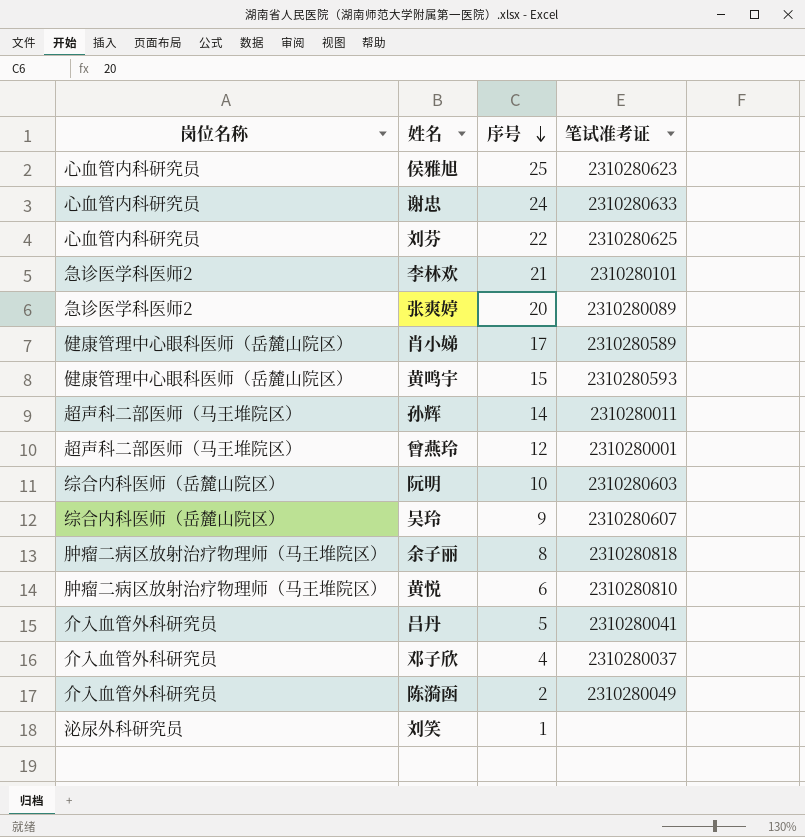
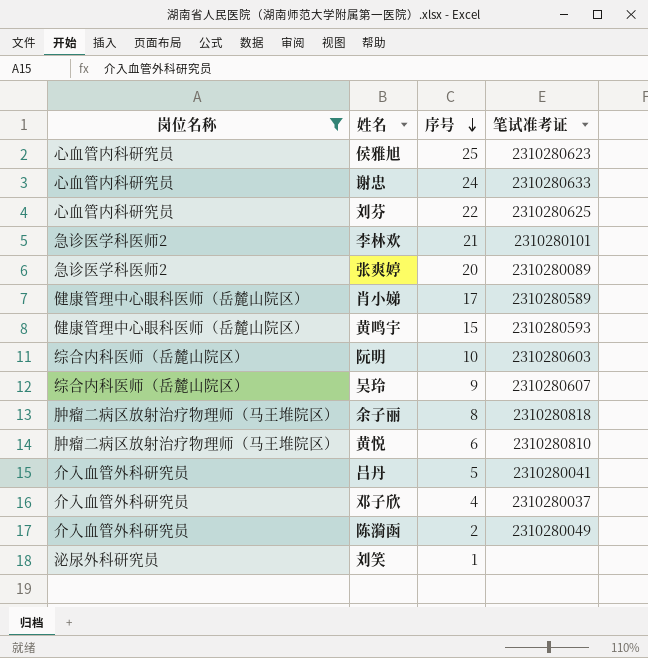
filter: none -> 岗位名称 != 超声科二部医师（马王堆院区）

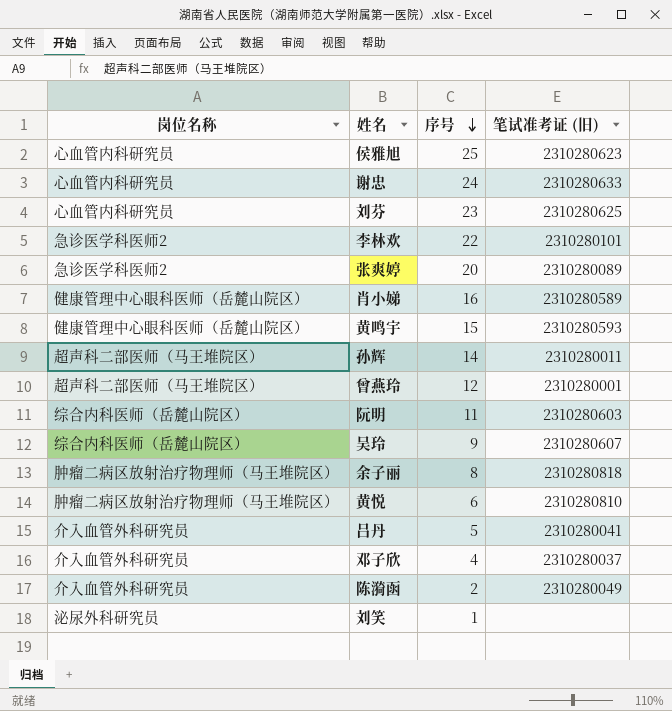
filter: 岗位名称 != 超声科二部医师（马王堆院区） -> none
column name: 笔试准考证 -> 笔试准考证 (旧)
刘芬 | 序号: 22 -> 23
李林欢 | 序号: 21 -> 22
肖小娣 | 序号: 17 -> 16
阮明 | 序号: 10 -> 11

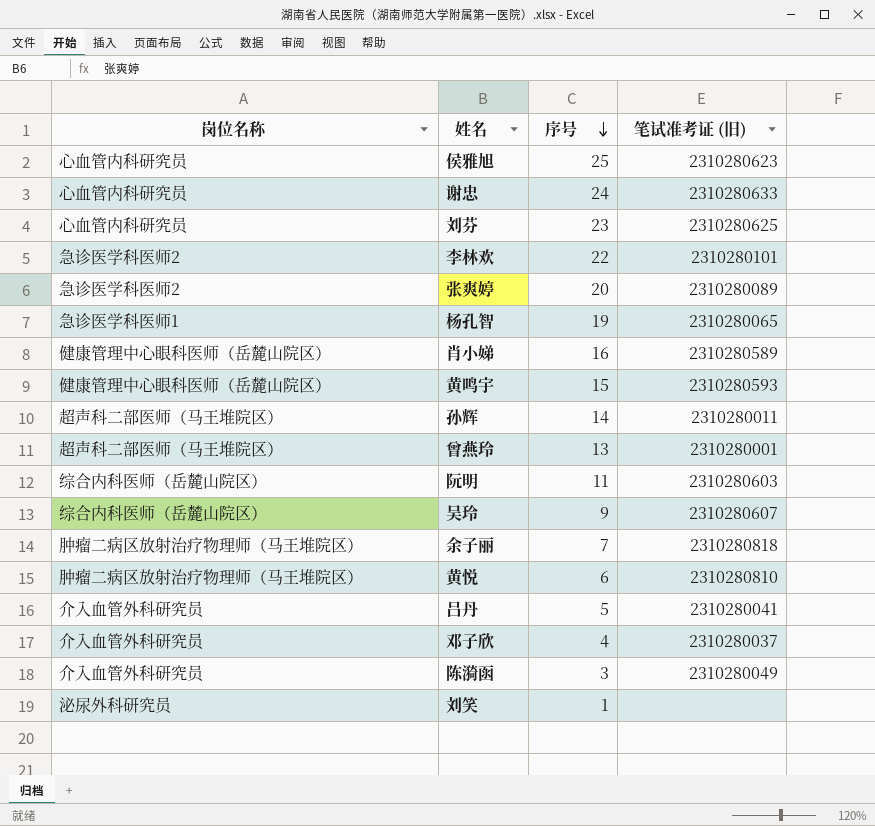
row 杨孔智: none -> 急诊医学科医师1 | 19 | 2310280065
曾燕玲 | 序号: 12 -> 13
余子丽 | 序号: 8 -> 7
陈漪函 | 序号: 2 -> 3

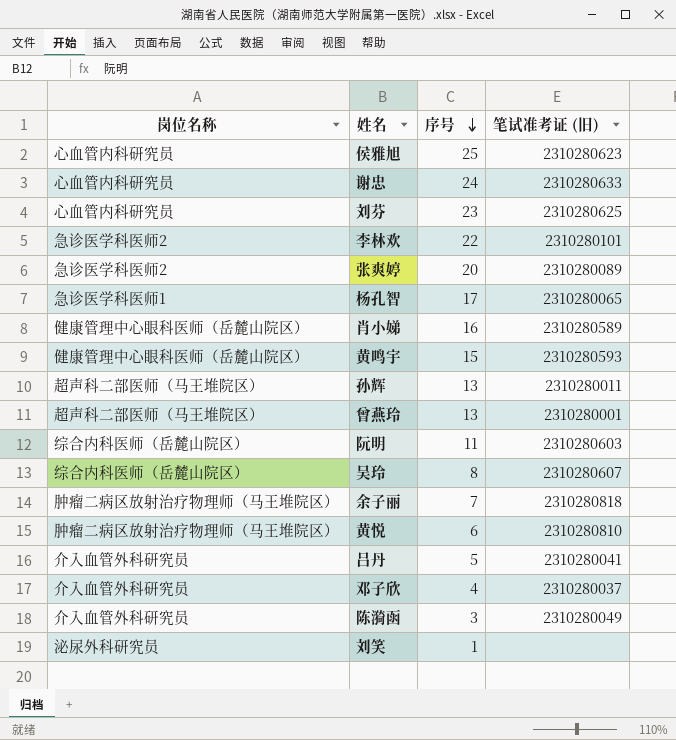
杨孔智 | 序号: 19 -> 17
孙辉 | 序号: 14 -> 13
吴玲 | 序号: 9 -> 8

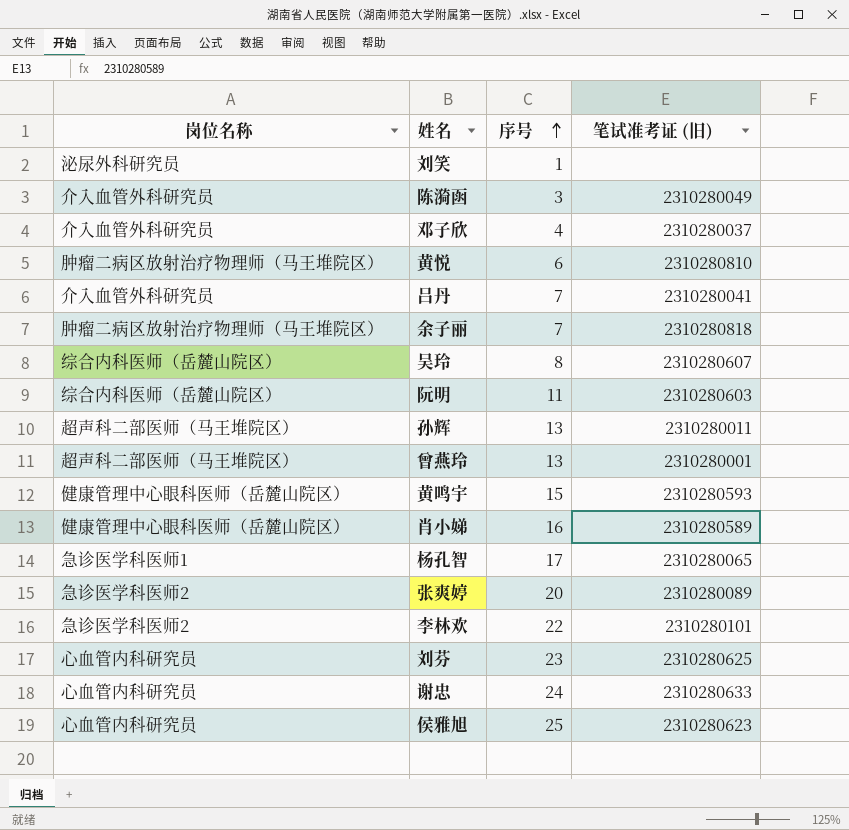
row order: 序号 descending -> 序号 ascending
吕丹 | 序号: 5 -> 7

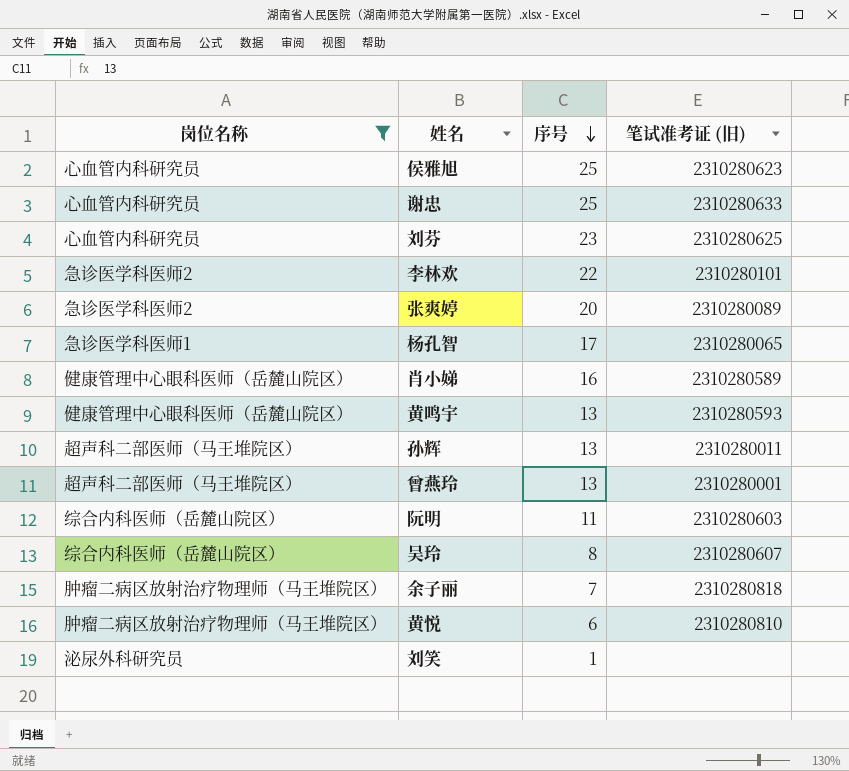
filter: none -> 岗位名称 != 介入血管外科研究员
row order: 序号 ascending -> 序号 descending
谢忠 | 序号: 24 -> 25
黄鸣宇 | 序号: 15 -> 13

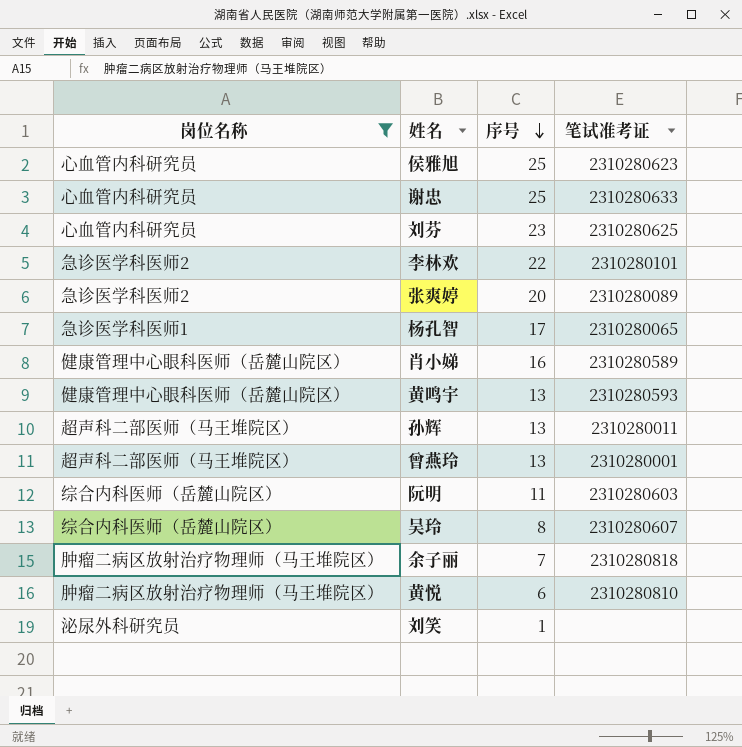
column name: 笔试准考证 (旧) -> 笔试准考证

